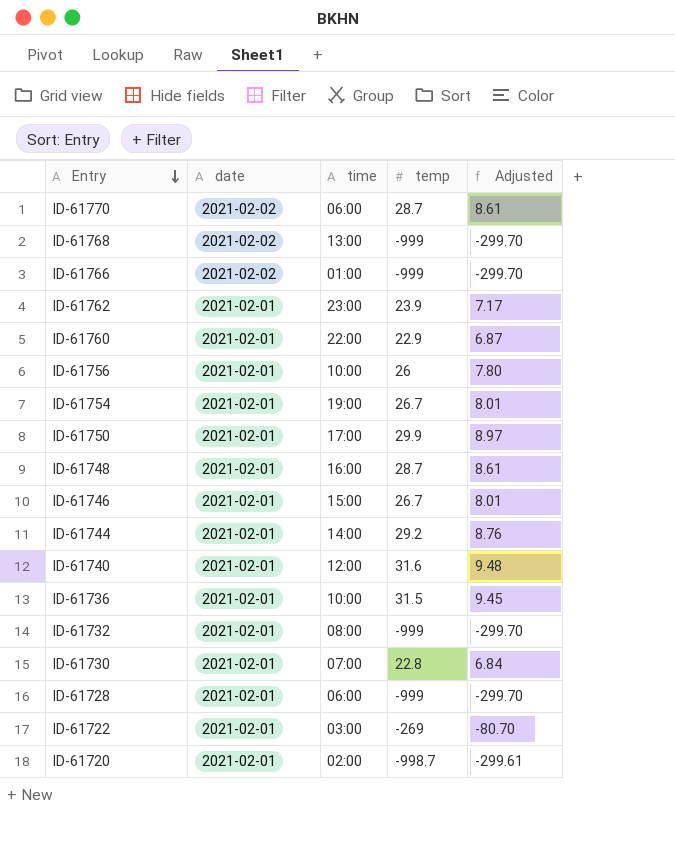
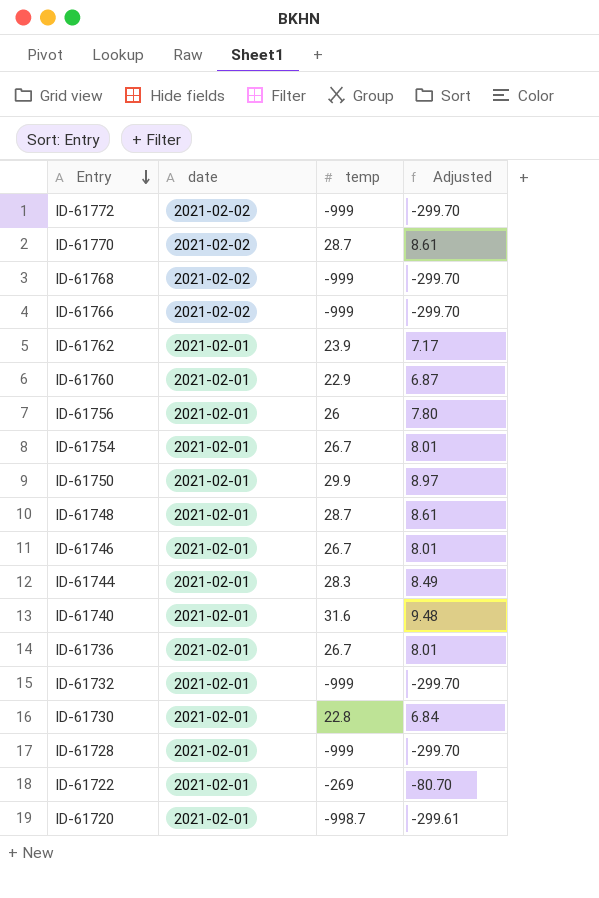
column time | position: 3 -> none
row ID-61772: none -> 2021-02-02 | -999 | -299.70
ID-61744 | temp: 29.2 -> 28.3
ID-61744 | Adjusted: 8.76 -> 8.49
ID-61736 | temp: 31.5 -> 26.7
ID-61736 | Adjusted: 9.45 -> 8.01

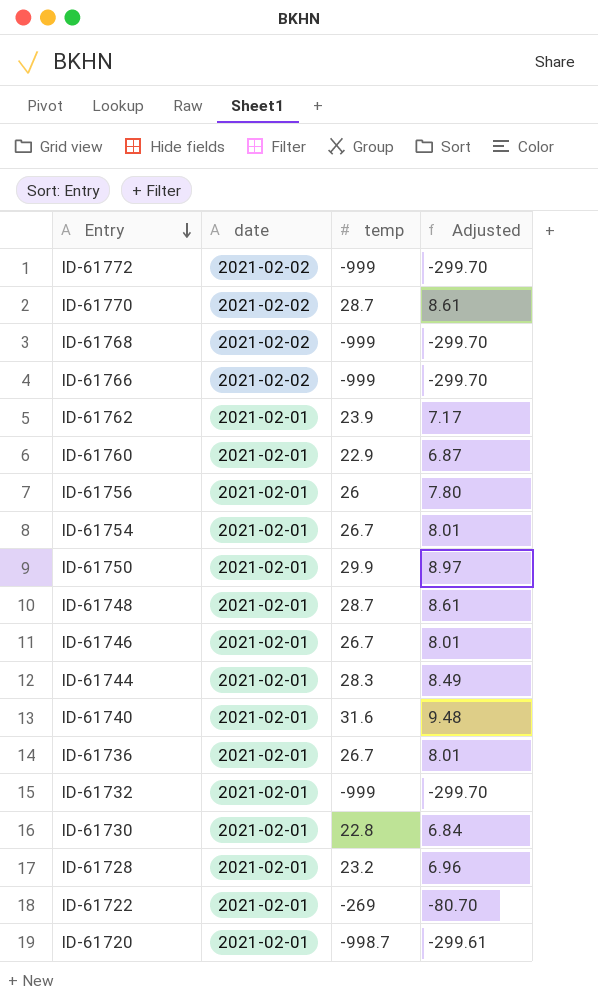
ID-61728 | temp: -999 -> 23.2
ID-61728 | Adjusted: -299.70 -> 6.96

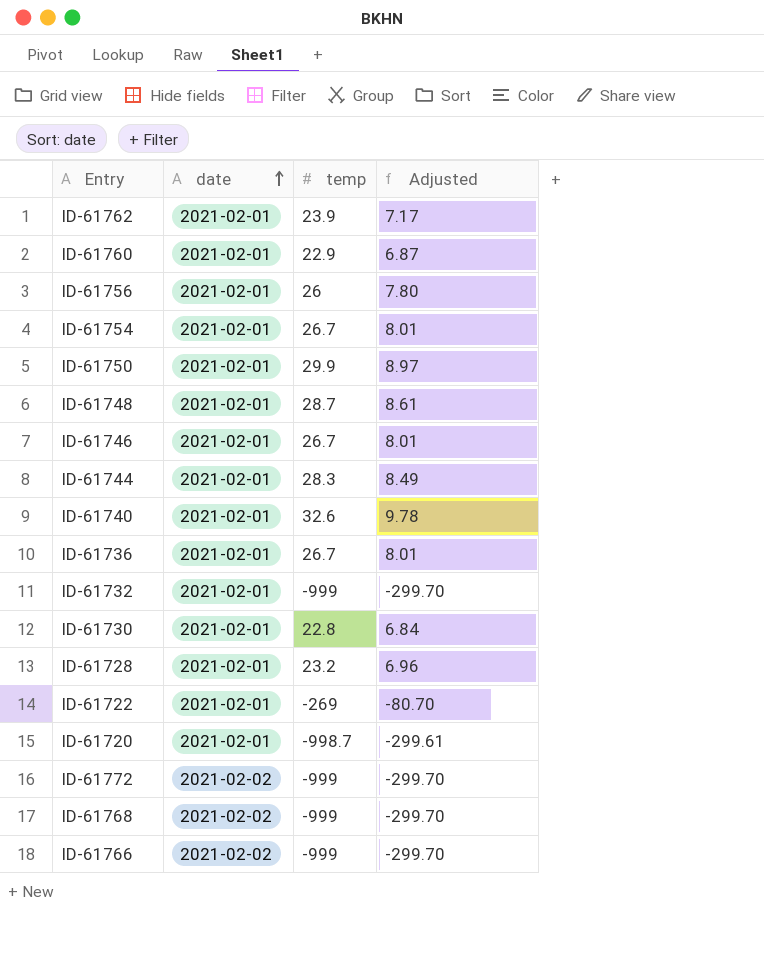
row order: Entry descending -> date ascending
row ID-61770: 2021-02-02 | 28.7 | 8.61 -> none
ID-61740 | temp: 31.6 -> 32.6
ID-61740 | Adjusted: 9.48 -> 9.78

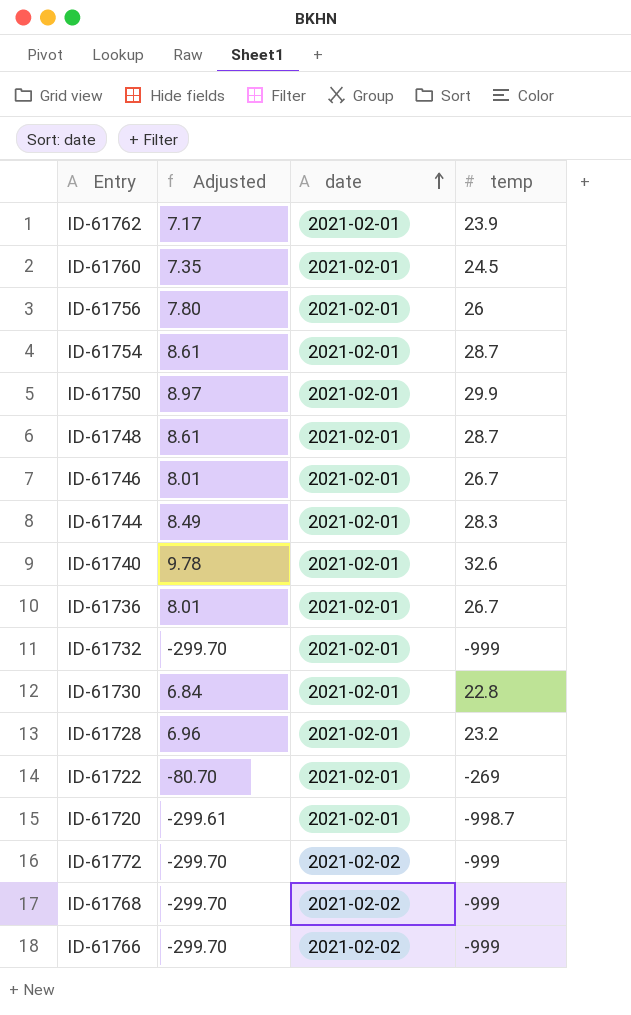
column Adjusted | position: 4 -> 2
ID-61760 | Adjusted: 6.87 -> 7.35
ID-61760 | temp: 22.9 -> 24.5
ID-61754 | Adjusted: 8.01 -> 8.61
ID-61754 | temp: 26.7 -> 28.7

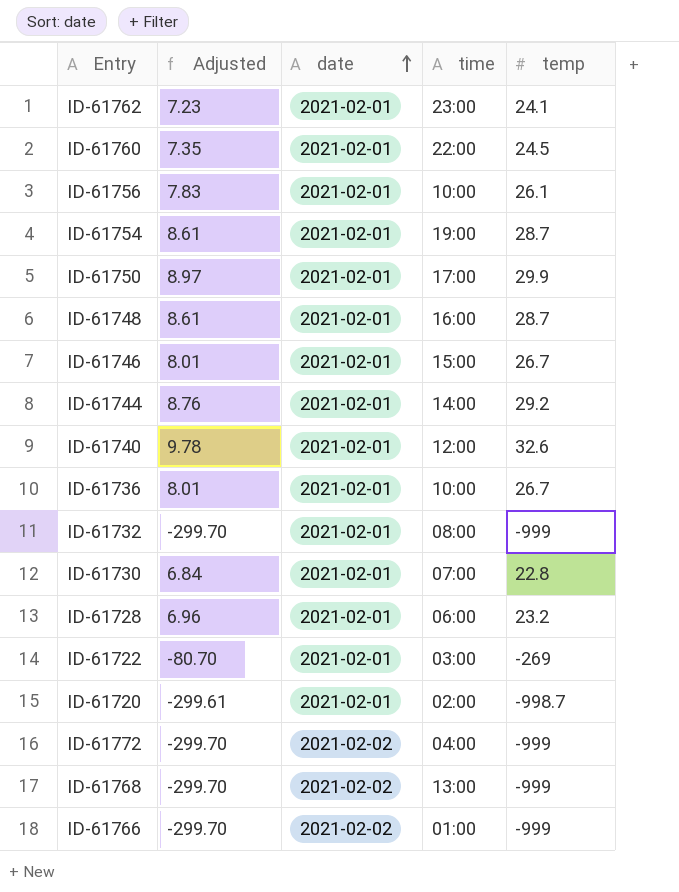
column time | position: none -> 4
ID-61762 | Adjusted: 7.17 -> 7.23
ID-61762 | temp: 23.9 -> 24.1
ID-61756 | Adjusted: 7.80 -> 7.83
ID-61756 | temp: 26 -> 26.1
ID-61744 | Adjusted: 8.49 -> 8.76
ID-61744 | temp: 28.3 -> 29.2

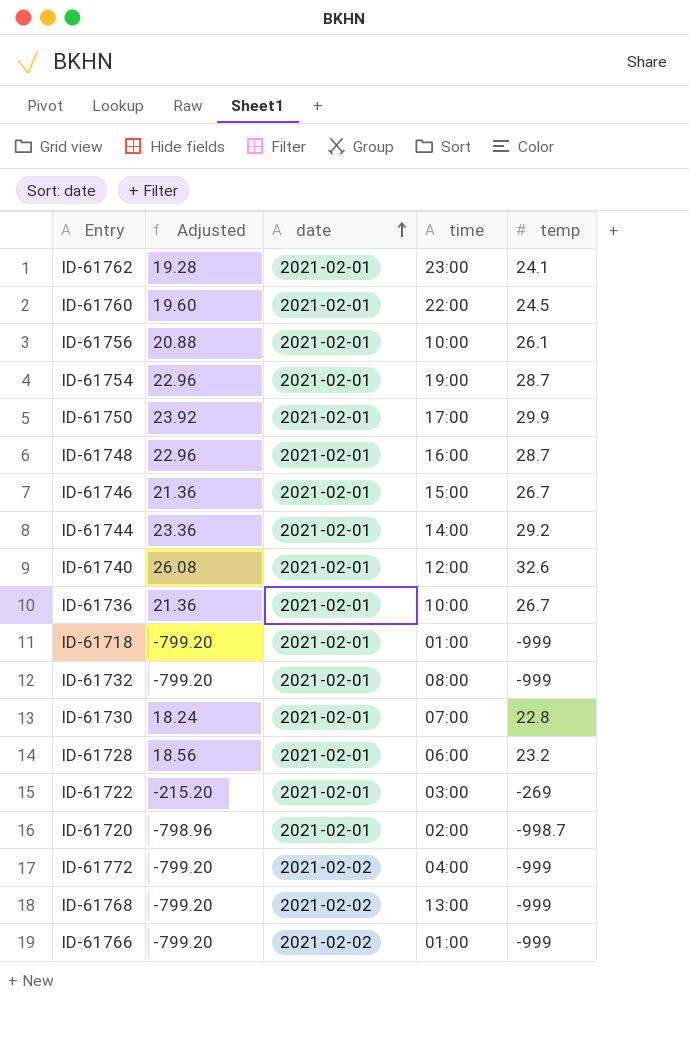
column Adjusted | formula: [temp] * 0.3 -> [temp] * 0.8
row ID-61718: none -> -799.20 | 2021-02-01 | 01:00 | -999

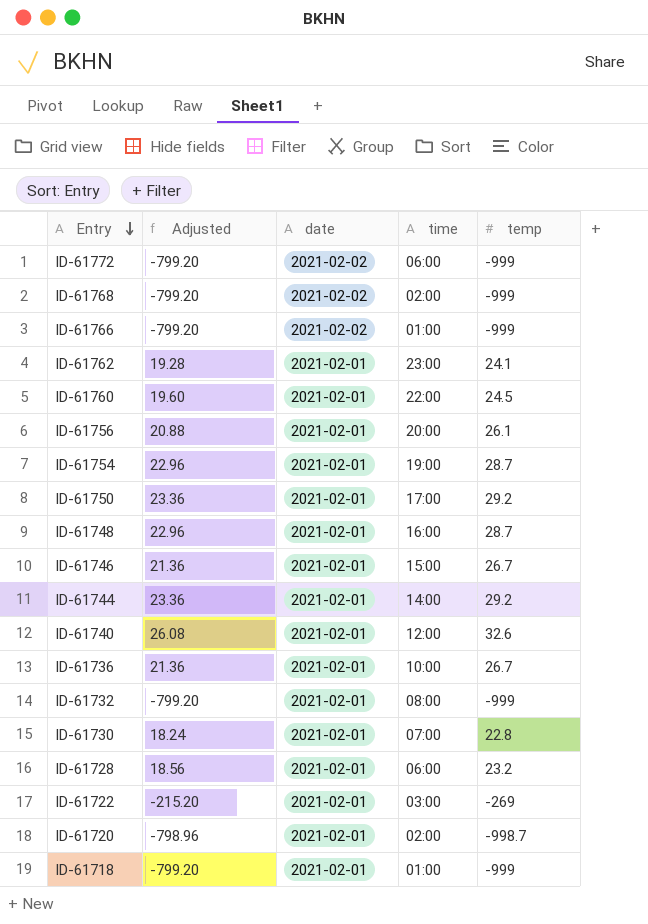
row order: date ascending -> Entry descending
ID-61772 | time: 04:00 -> 06:00
ID-61768 | time: 13:00 -> 02:00
ID-61756 | time: 10:00 -> 20:00
ID-61750 | Adjusted: 23.92 -> 23.36
ID-61750 | temp: 29.9 -> 29.2

